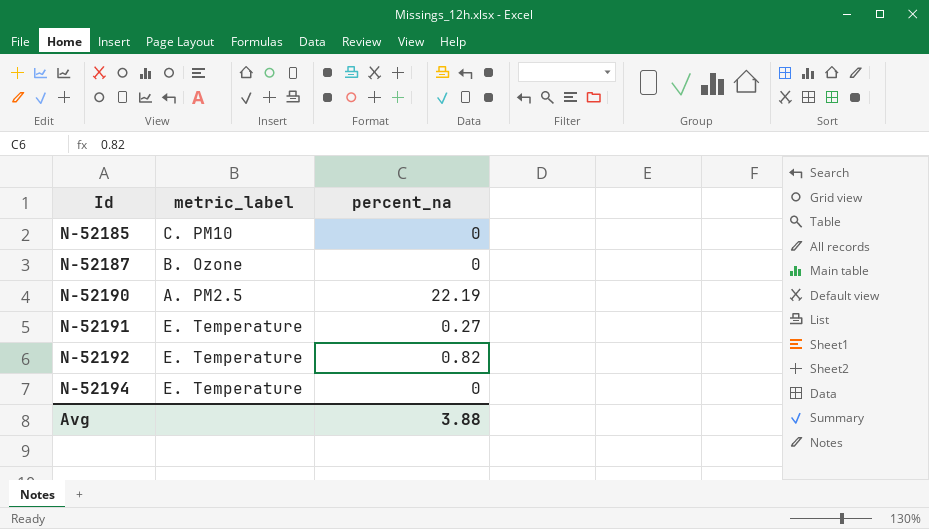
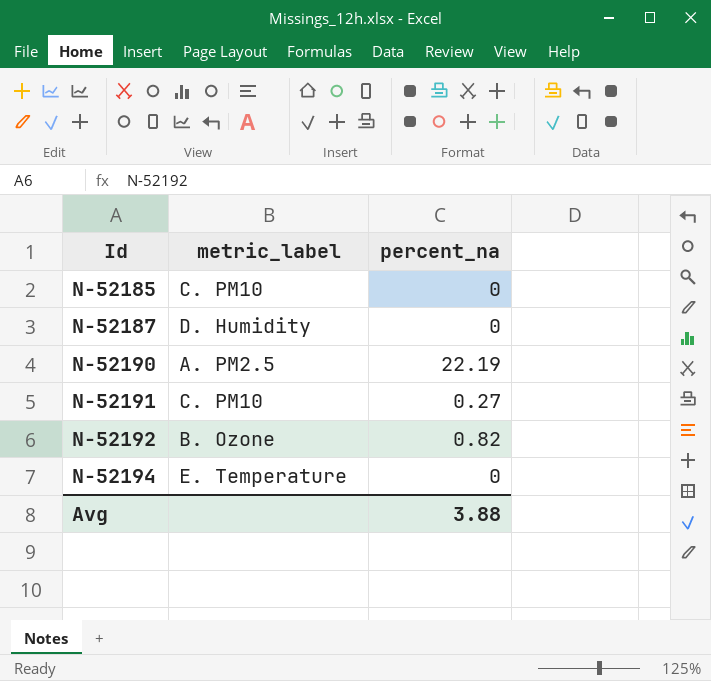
N-52187 | metric_label: B. Ozone -> D. Humidity
N-52191 | metric_label: E. Temperature -> C. PM10
N-52192 | metric_label: E. Temperature -> B. Ozone

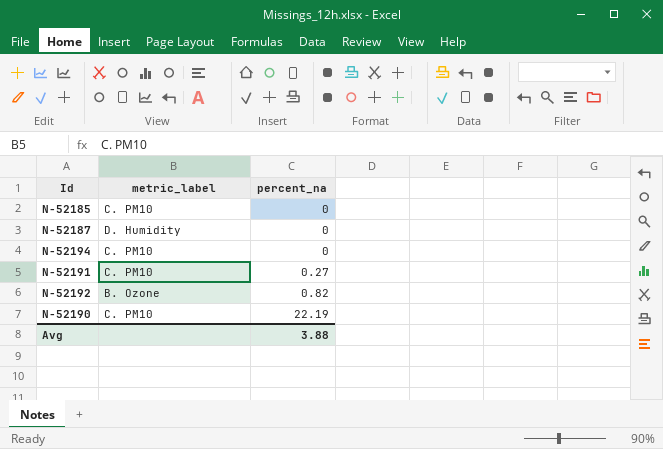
row order: Id ascending -> percent_na ascending
N-52194 | metric_label: E. Temperature -> C. PM10
N-52190 | metric_label: A. PM2.5 -> C. PM10

